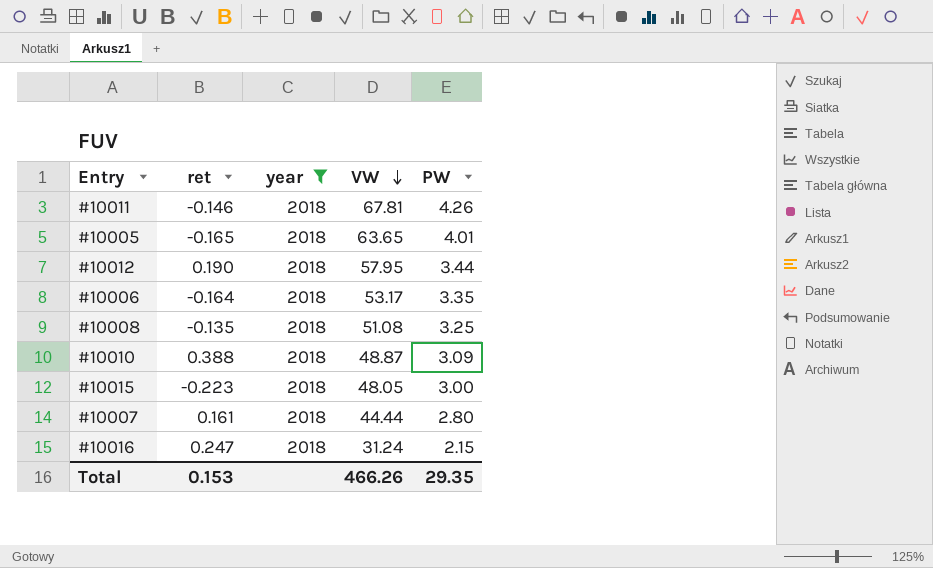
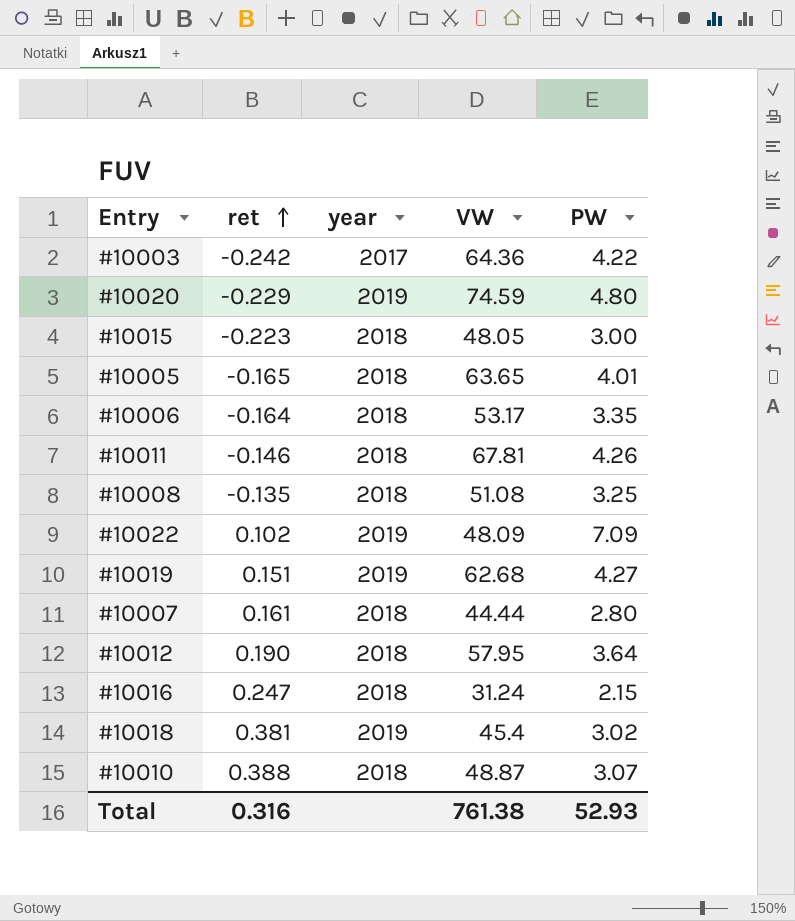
filter: year = 2018 -> none
row order: VW descending -> ret ascending
#10012 | PW: 3.44 -> 3.64
#10010 | PW: 3.09 -> 3.07
Total | ret: 0.153 -> 0.316
Total | VW: 466.26 -> 761.38
Total | PW: 29.35 -> 52.93

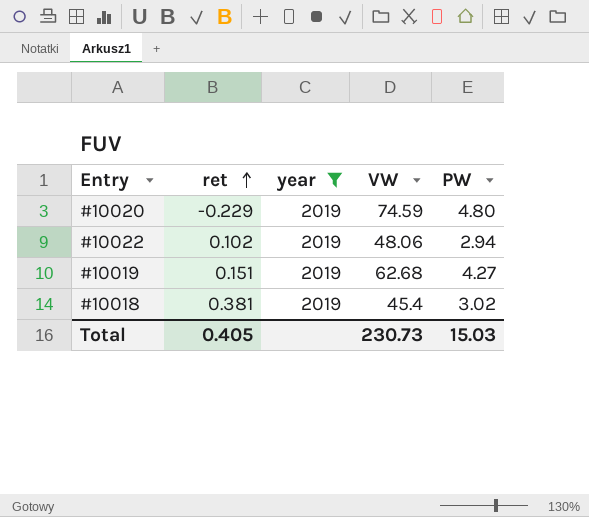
filter: none -> year = 2019
#10022 | VW: 48.09 -> 48.06
#10022 | PW: 7.09 -> 2.94
Total | ret: 0.316 -> 0.405
Total | VW: 761.38 -> 230.73
Total | PW: 52.93 -> 15.03

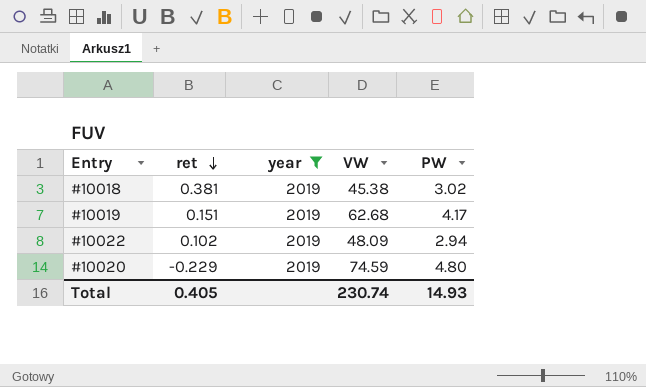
row order: ret ascending -> ret descending
#10018 | VW: 45.4 -> 45.38
#10019 | PW: 4.27 -> 4.17
#10022 | VW: 48.06 -> 48.09
Total | VW: 230.73 -> 230.74
Total | PW: 15.03 -> 14.93

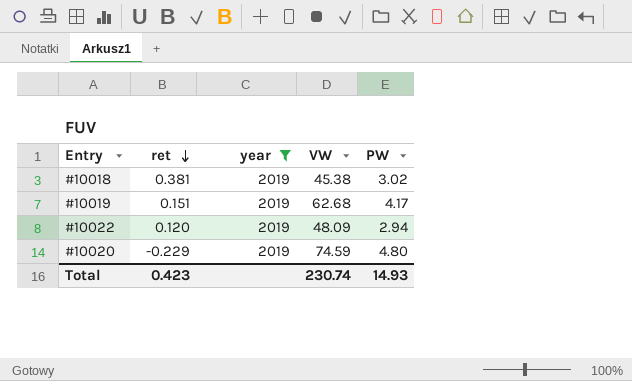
#10022 | ret: 0.102 -> 0.120
Total | ret: 0.405 -> 0.423

